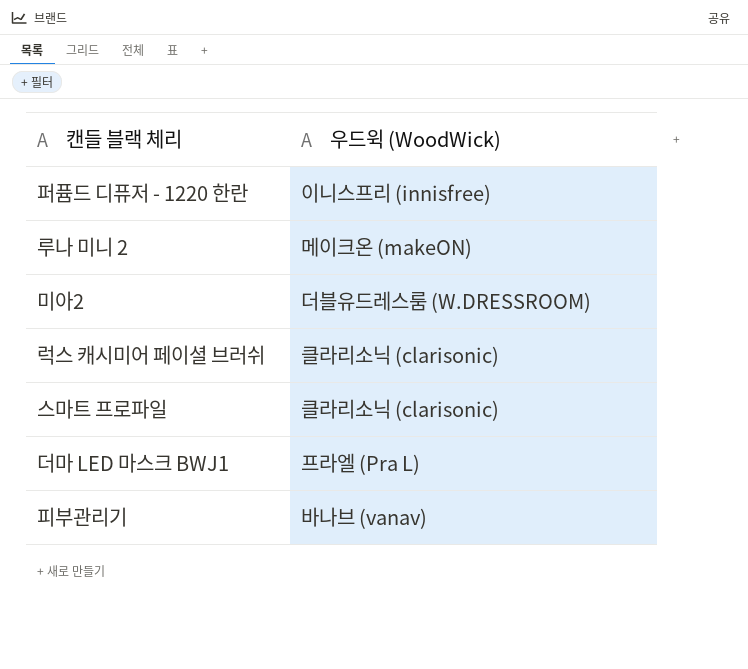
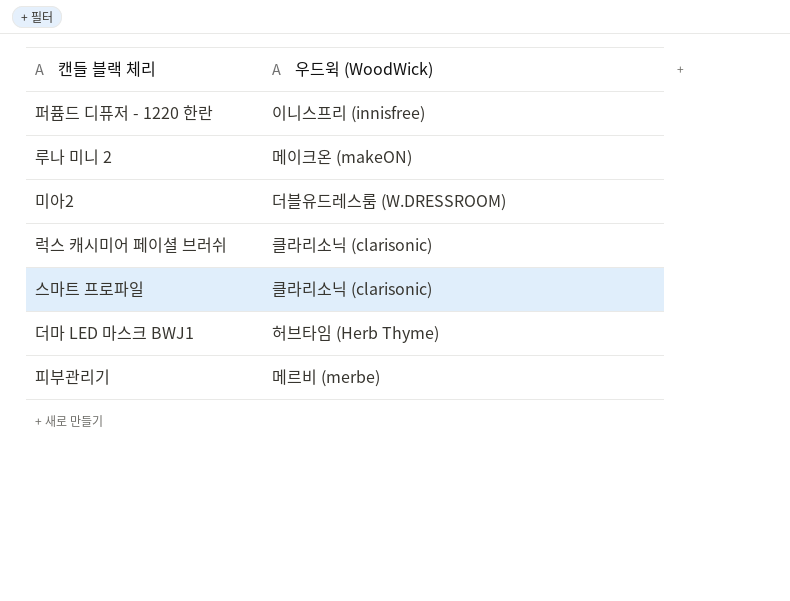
더마 LED 마스크 BWJ1 | 우드윅 (WoodWick): 프라엘 (Pra L) -> 허브타임 (Herb Thyme)
피부관리기 | 우드윅 (WoodWick): 바나브 (vanav) -> 메르비 (merbe)

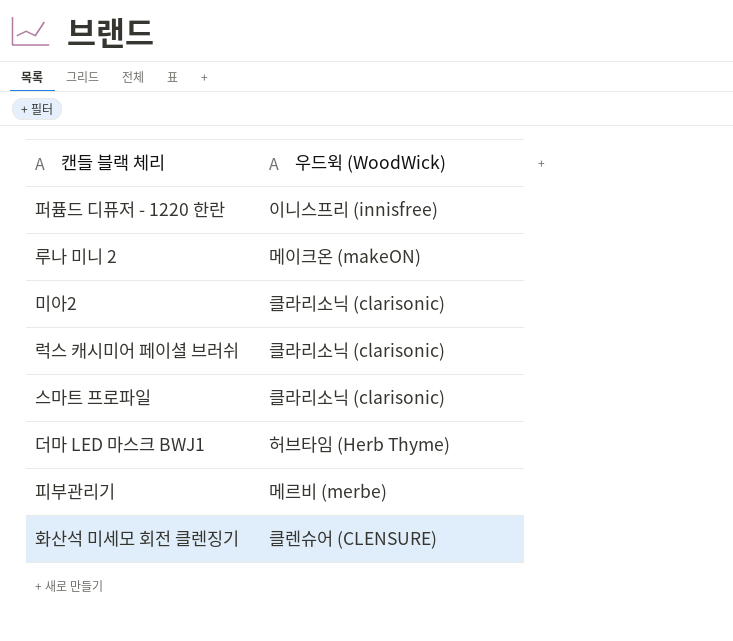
미아2 | 우드윅 (WoodWick): 더블유드레스룸 (W.DRESSROOM) -> 클라리소닉 (clarisonic)
row 화산석 미세모 회전 클렌징기: none -> 클렌슈어 (CLENSURE)

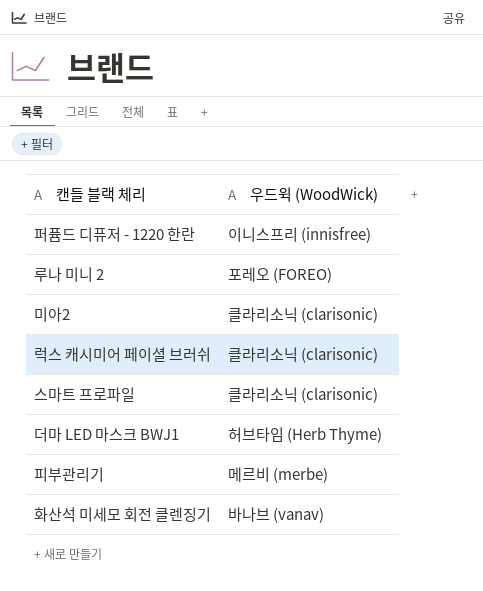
루나 미니 2 | 우드윅 (WoodWick): 메이크온 (makeON) -> 포레오 (FOREO)
화산석 미세모 회전 클렌징기 | 우드윅 (WoodWick): 클렌슈어 (CLENSURE) -> 바나브 (vanav)

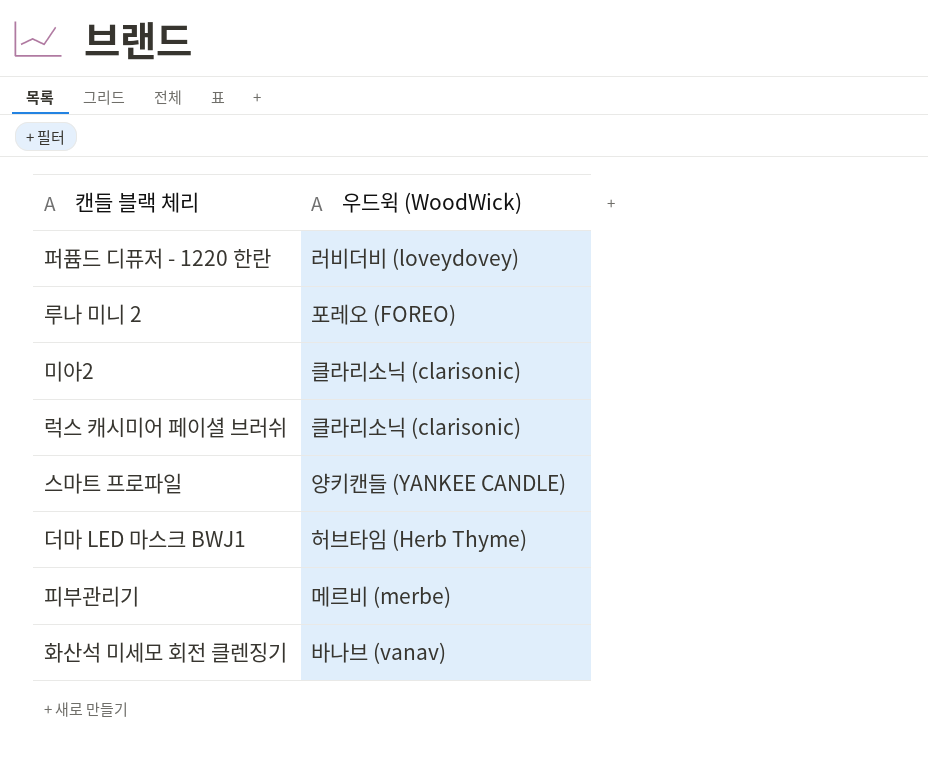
퍼퓸드 디퓨저 - 1220 한란 | 우드윅 (WoodWick): 이니스프리 (innisfree) -> 러비더비 (loveydovey)
스마트 프로파일 | 우드윅 (WoodWick): 클라리소닉 (clarisonic) -> 양키캔들 (YANKEE CANDLE)

